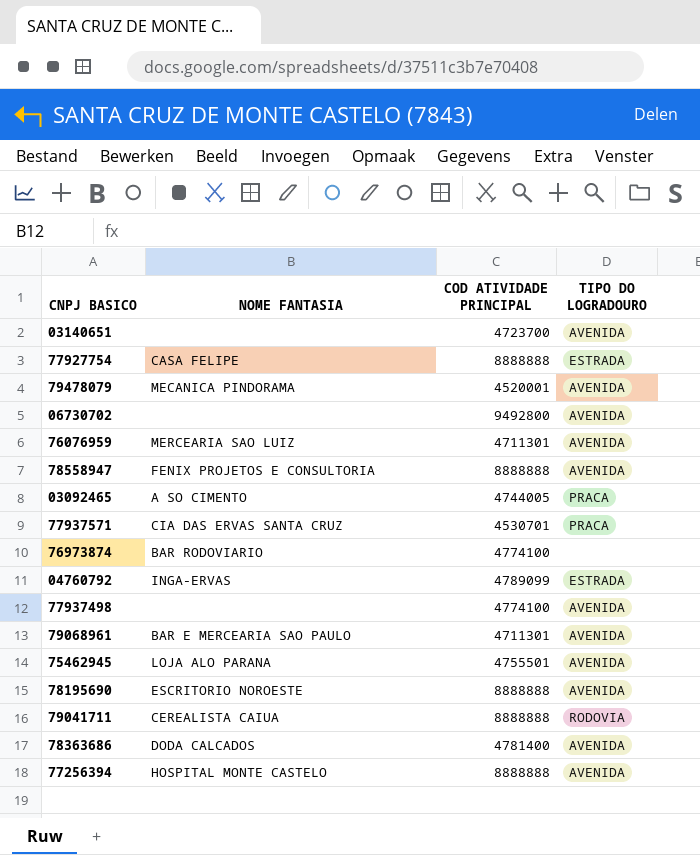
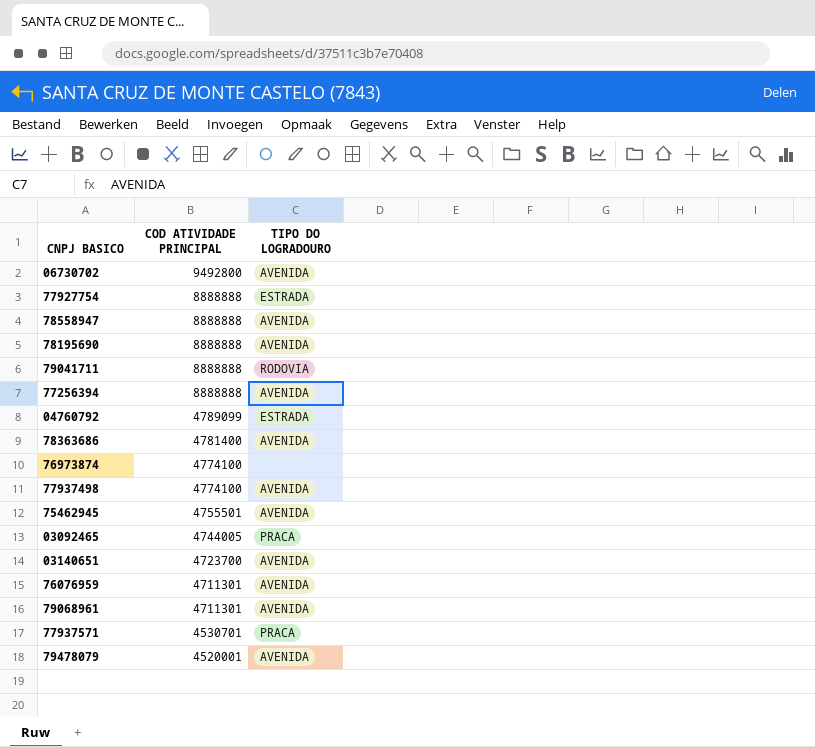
row order: none -> COD ATIVIDADE PRINCIPAL descending
column NOME FANTASIA | position: 2 -> none

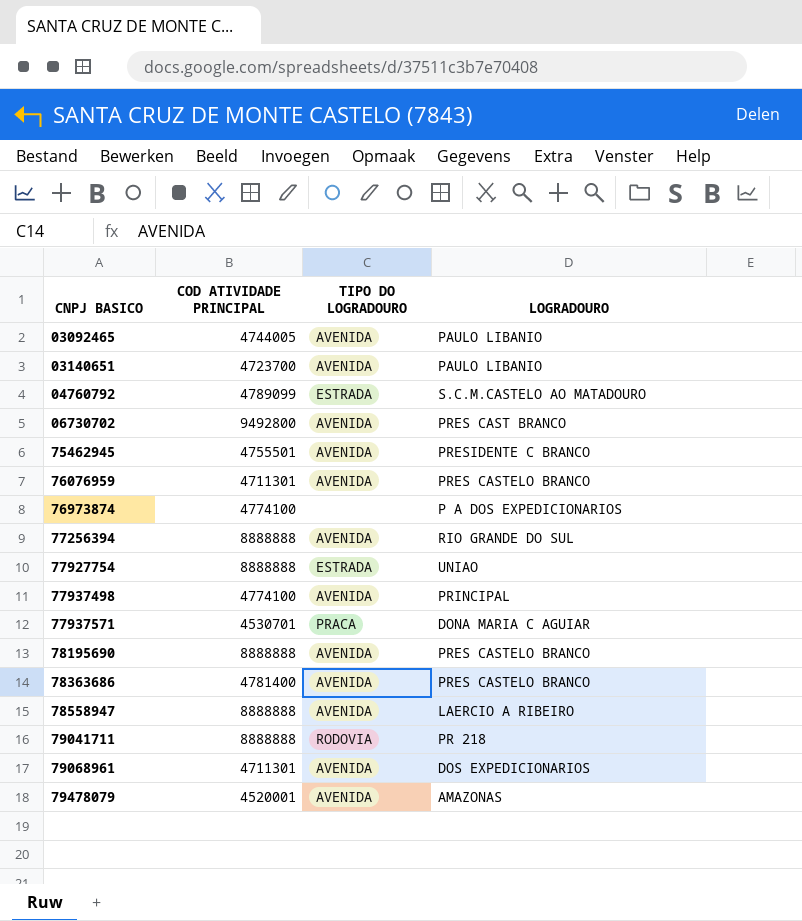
row order: COD ATIVIDADE PRINCIPAL descending -> CNPJ BASICO ascending
column LOGRADOURO | position: none -> 4
03092465 | TIPO DO LOGRADOURO: PRACA -> AVENIDA

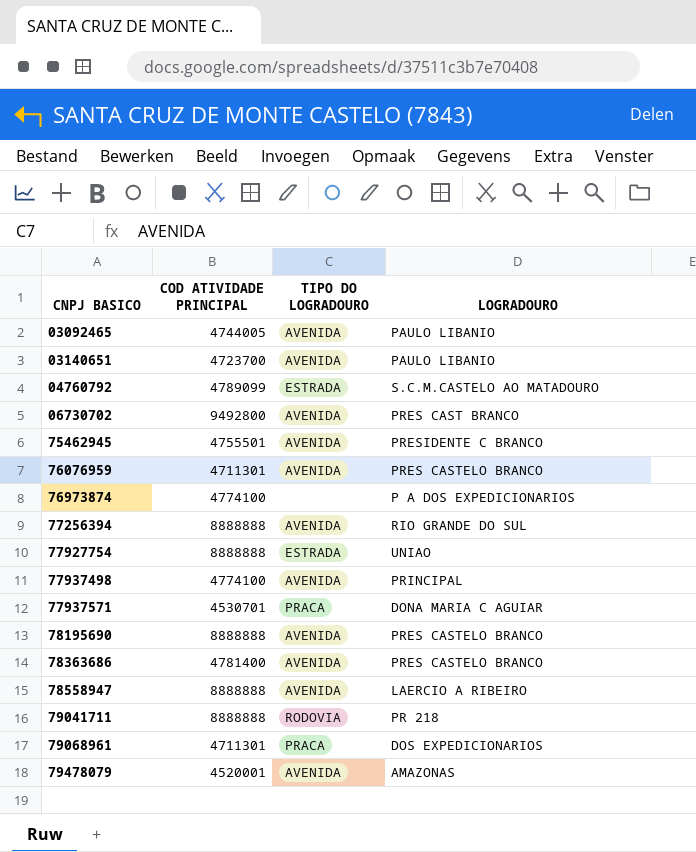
79068961 | TIPO DO LOGRADOURO: AVENIDA -> PRACA

